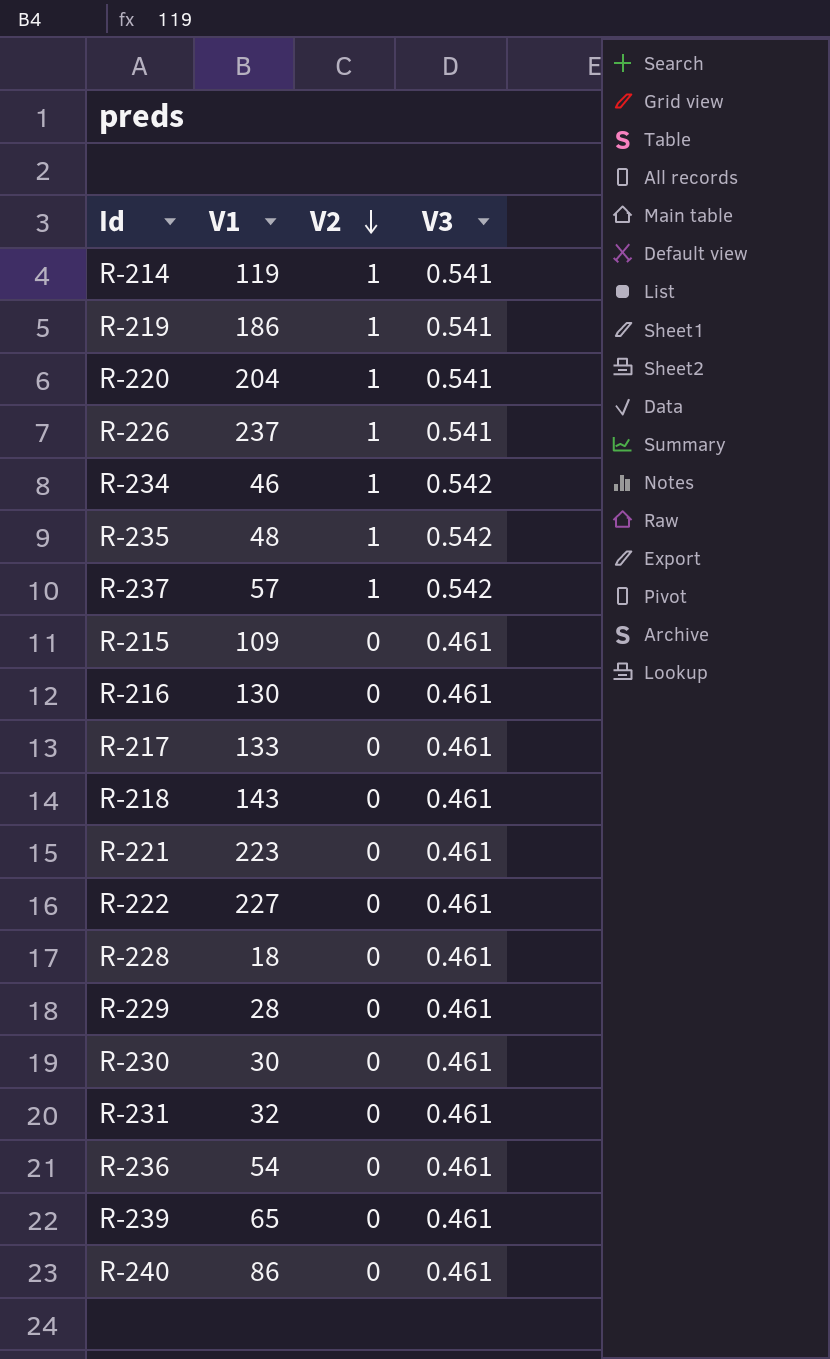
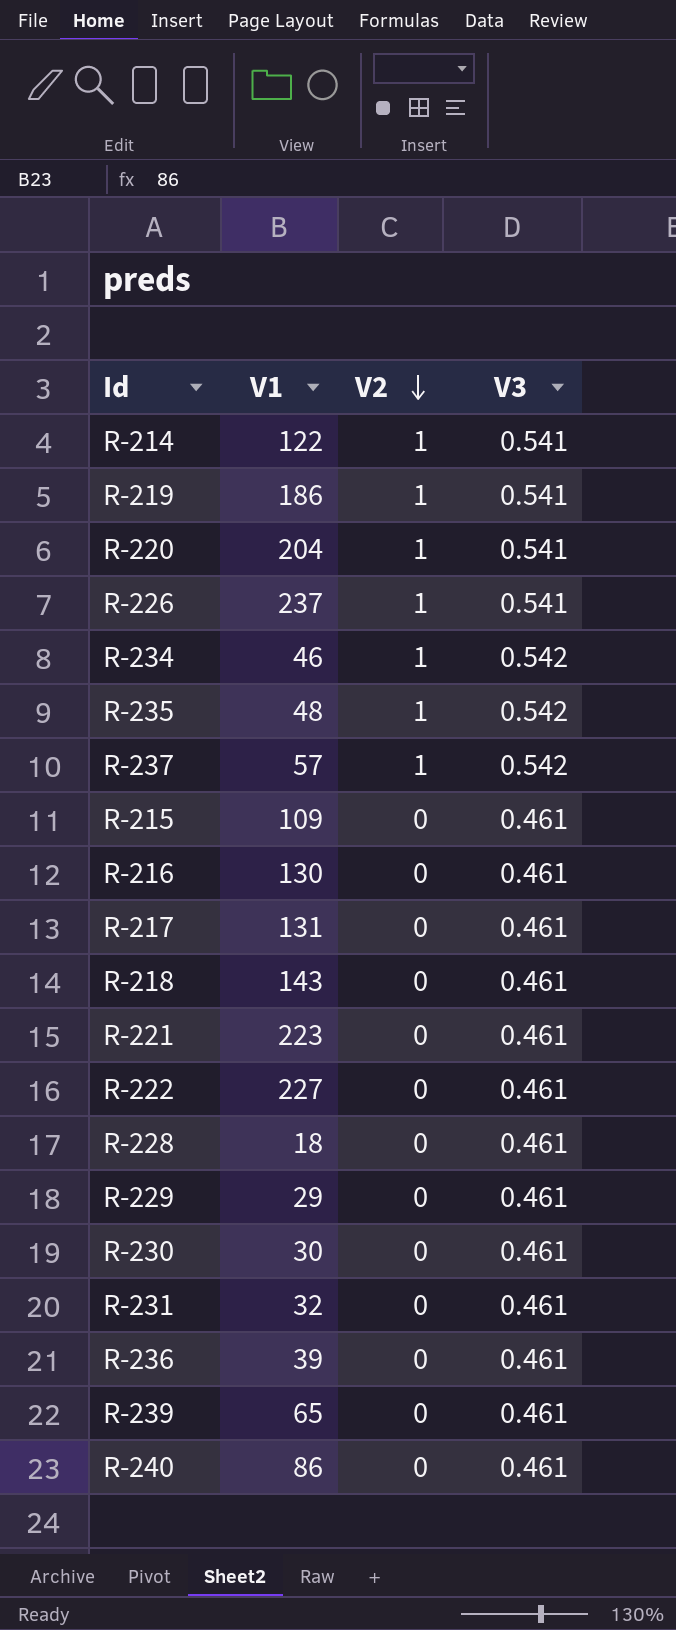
R-214 | V1: 119 -> 122
R-217 | V1: 133 -> 131
R-229 | V1: 28 -> 29
R-236 | V1: 54 -> 39

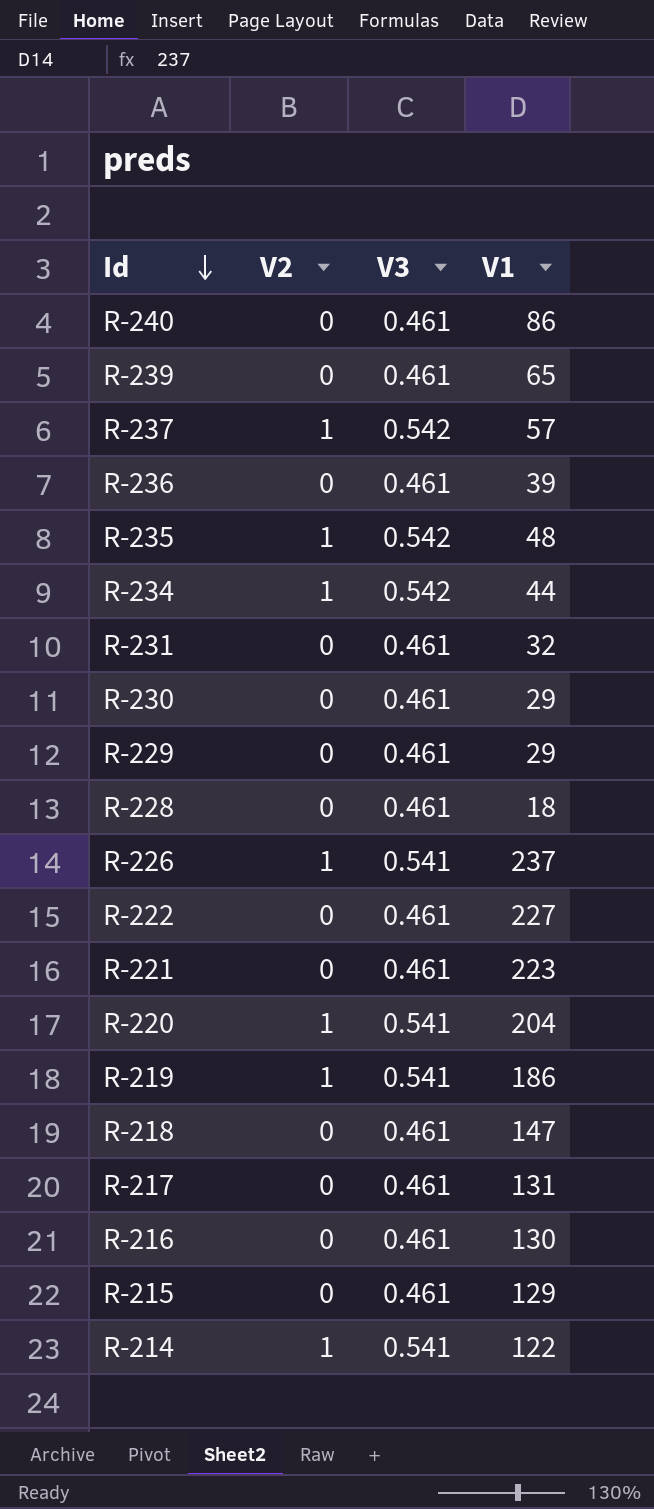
row order: V2 descending -> Id descending
column V1 | position: 2 -> 4
R-234 | V1: 46 -> 44
R-230 | V1: 30 -> 29
R-218 | V1: 143 -> 147
R-215 | V1: 109 -> 129

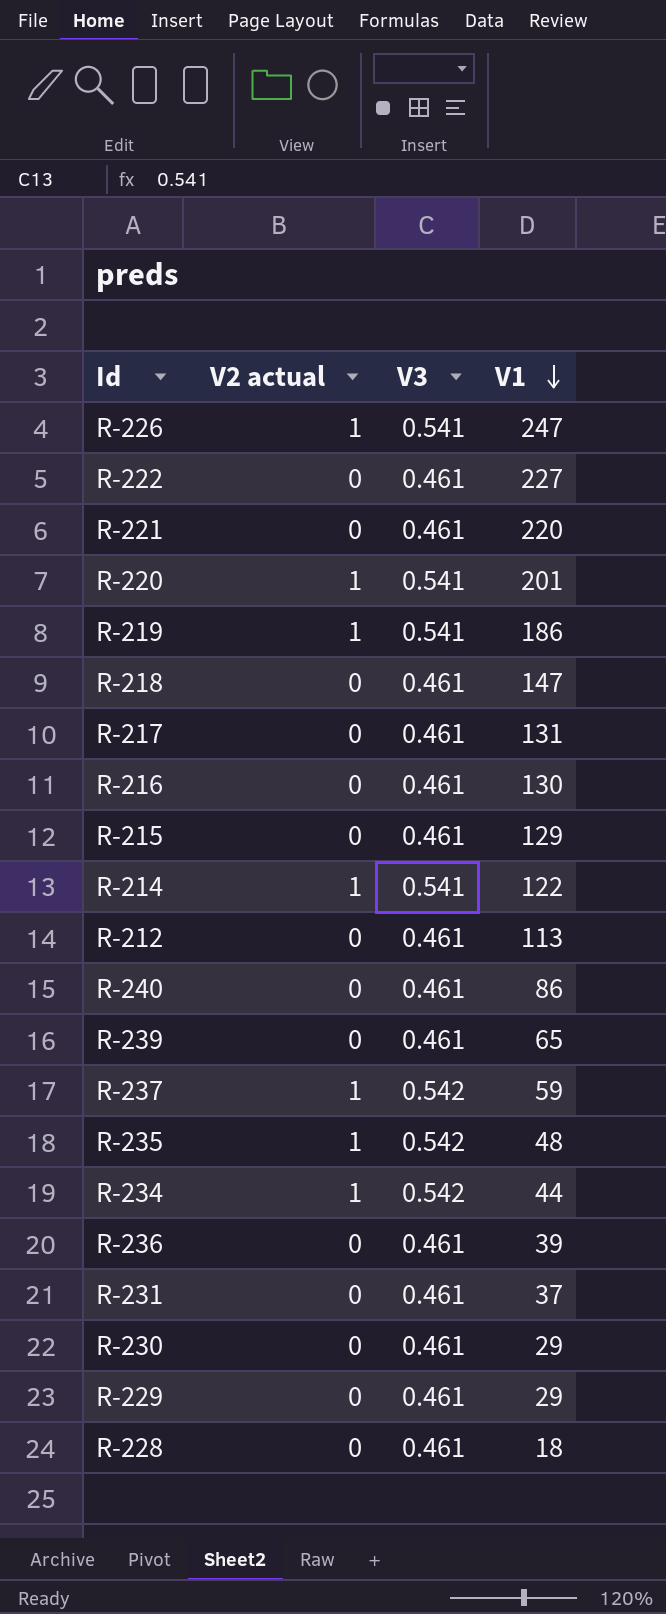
row order: Id descending -> V1 descending
column name: V2 -> V2 actual
R-226 | V1: 237 -> 247
R-221 | V1: 223 -> 220
R-220 | V1: 204 -> 201
row R-212: none -> 0 | 0.461 | 113
R-237 | V1: 57 -> 59
R-231 | V1: 32 -> 37

